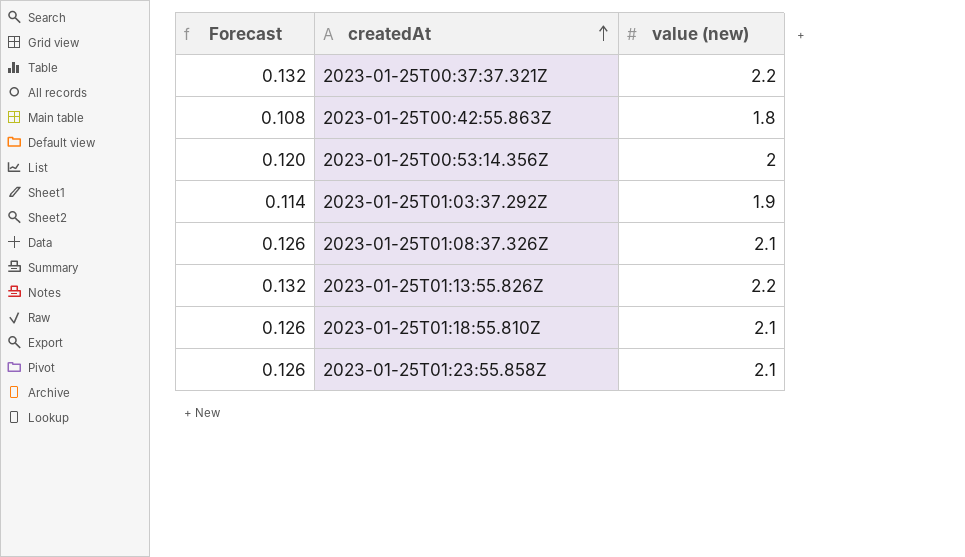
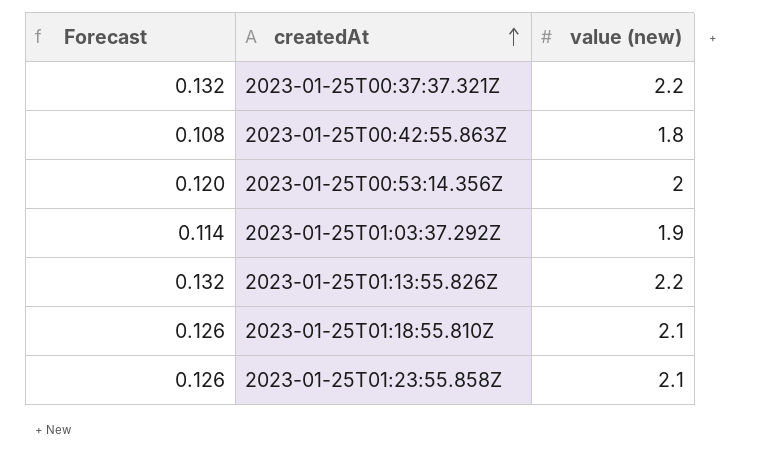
row 2023-01-25T01:08:37.326Z: 0.126 | 2.1 -> none

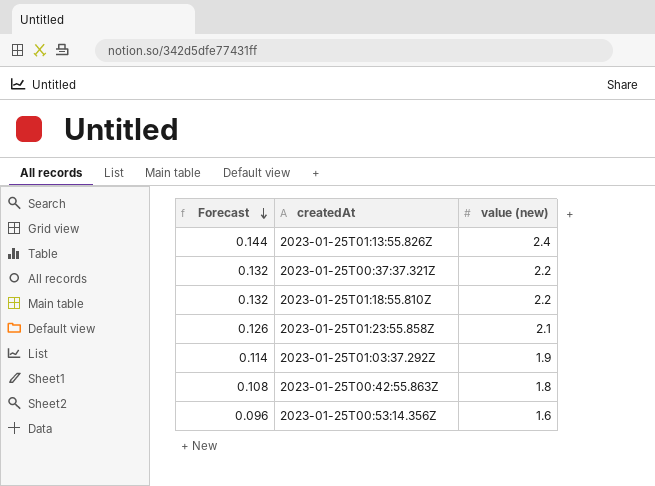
row order: createdAt ascending -> Forecast descending
2023-01-25T01:13:55.826Z | Forecast: 0.132 -> 0.144
2023-01-25T01:13:55.826Z | value (new): 2.2 -> 2.4
2023-01-25T01:18:55.810Z | Forecast: 0.126 -> 0.132
2023-01-25T01:18:55.810Z | value (new): 2.1 -> 2.2
2023-01-25T00:53:14.356Z | Forecast: 0.120 -> 0.096
2023-01-25T00:53:14.356Z | value (new): 2 -> 1.6

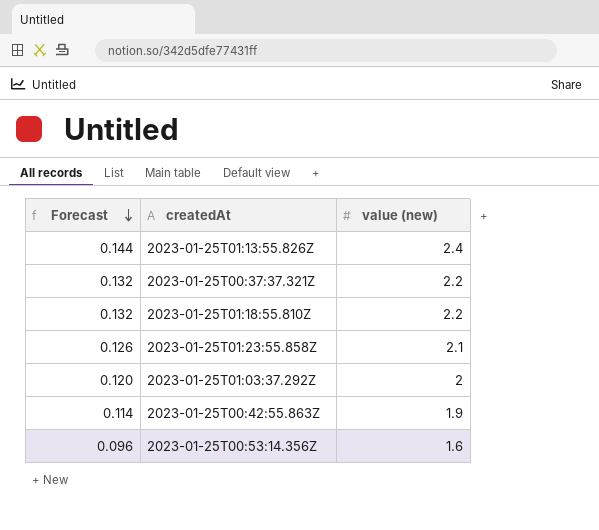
2023-01-25T01:03:37.292Z | Forecast: 0.114 -> 0.120
2023-01-25T01:03:37.292Z | value (new): 1.9 -> 2
2023-01-25T00:42:55.863Z | Forecast: 0.108 -> 0.114
2023-01-25T00:42:55.863Z | value (new): 1.8 -> 1.9

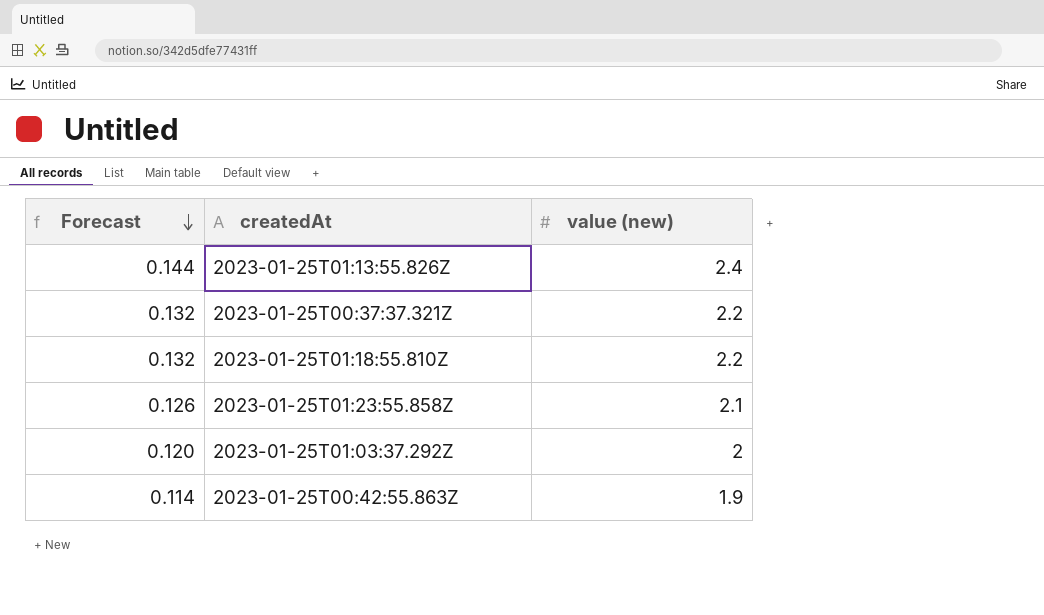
row 2023-01-25T00:53:14.356Z: 0.096 | 1.6 -> none

